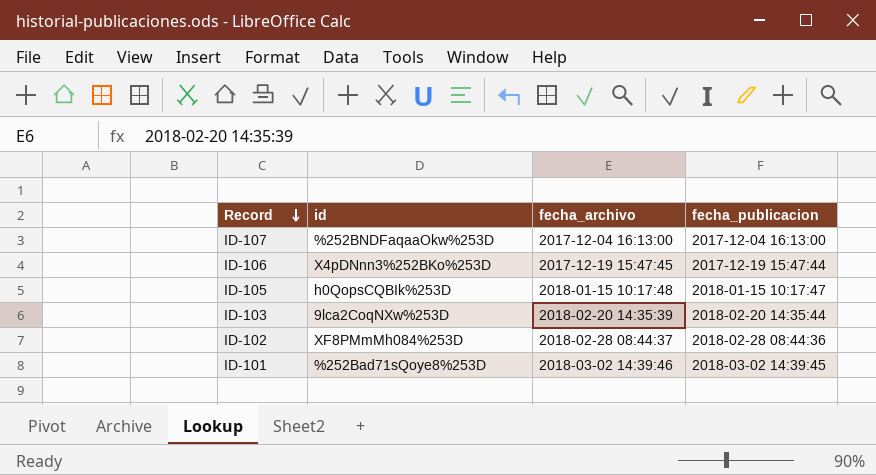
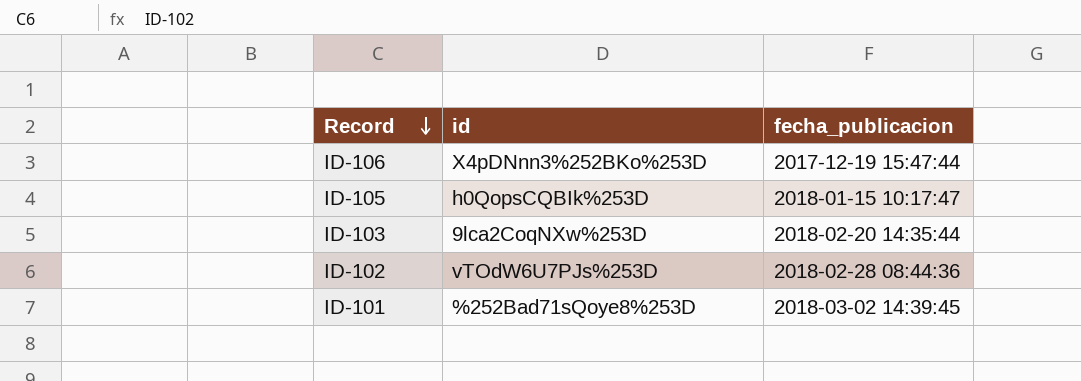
column fecha_archivo | position: 3 -> none
row ID-107: %252BNDFaqaaOkw%253D | 2017-12-04 16:13:00 | 2017-12-04 16:13:00 -> none
ID-102 | id: XF8PMmMh084%253D -> vTOdW6U7PJs%253D

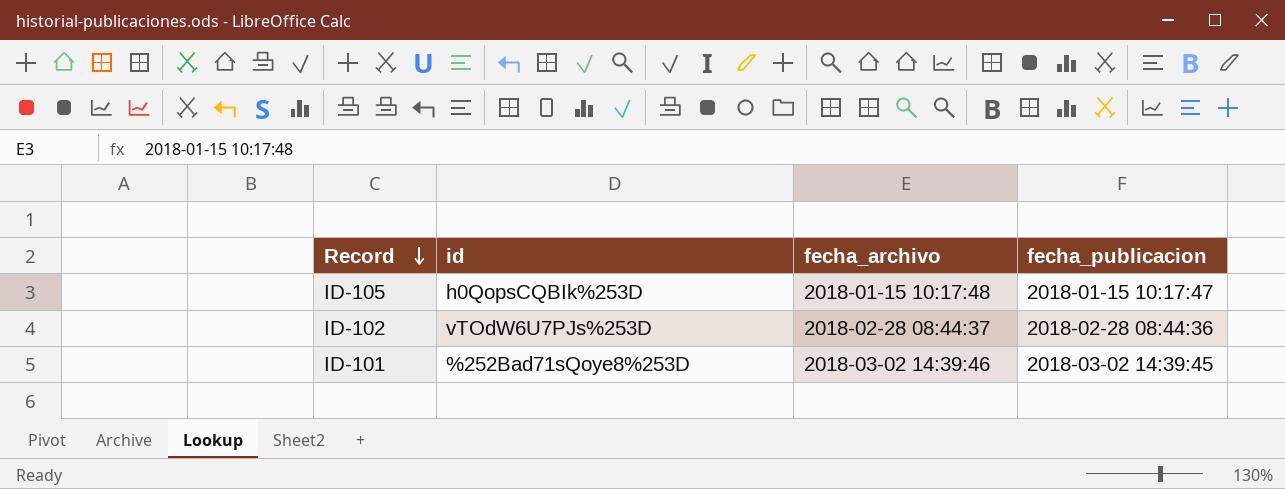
column fecha_archivo | position: none -> 3
row ID-106: X4pDNnn3%252BKo%253D | 2017-12-19 15:47:44 -> none
row ID-103: 9lca2CoqNXw%253D | 2018-02-20 14:35:44 -> none

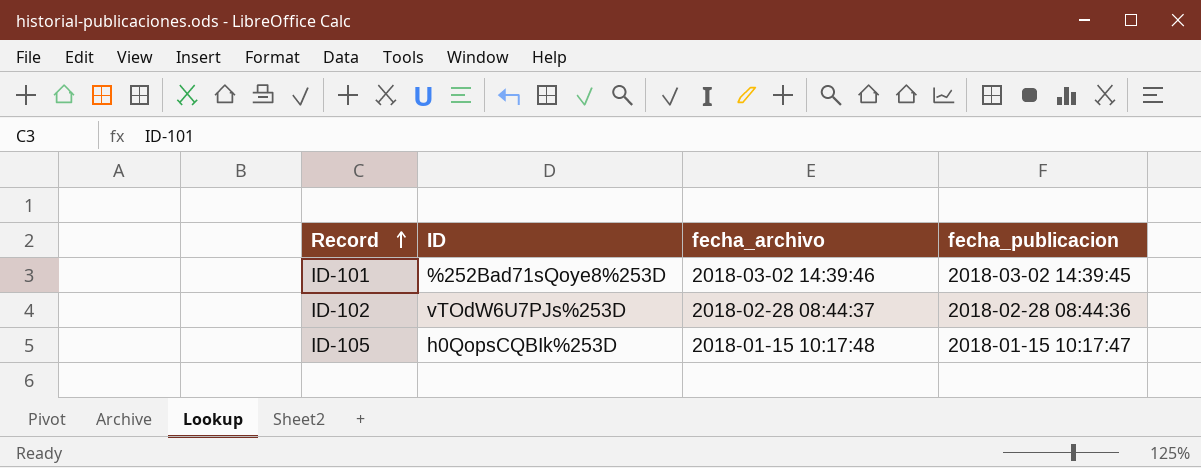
row order: Record descending -> Record ascending
column name: id -> ID

